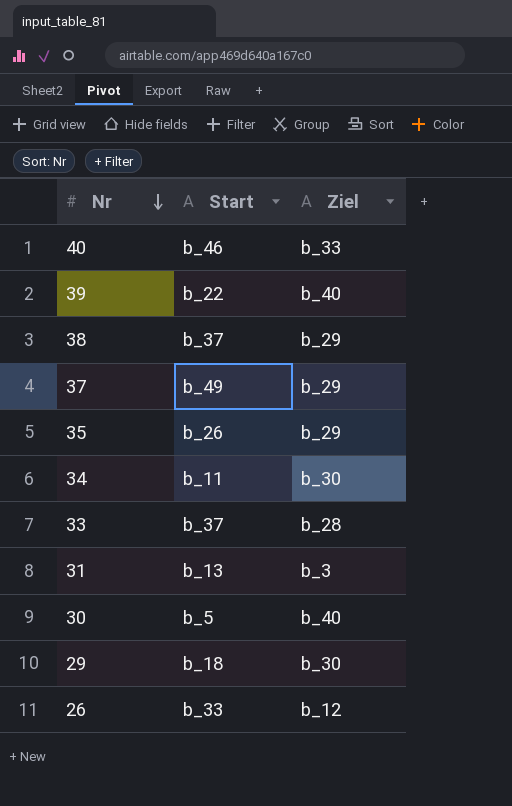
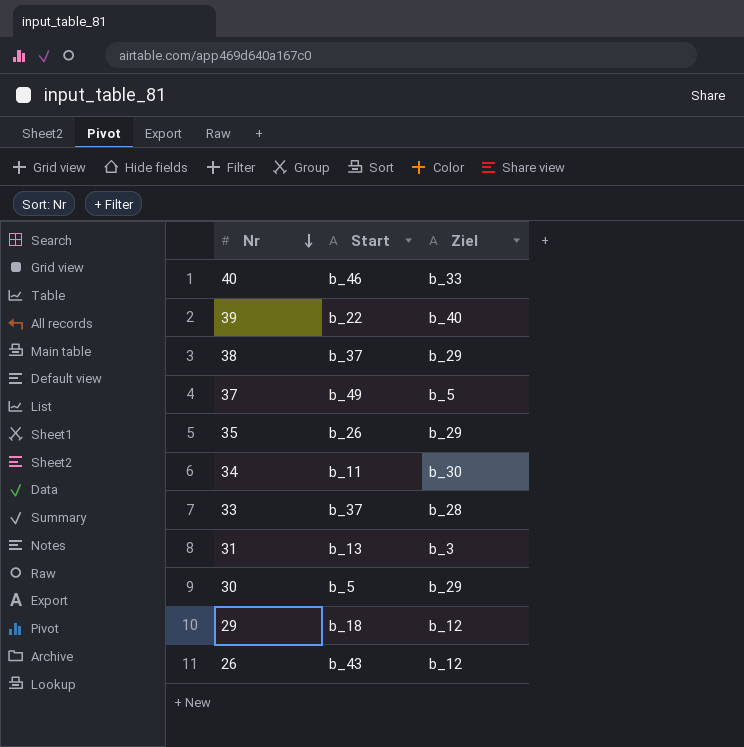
37 | Ziel: b_29 -> b_5
30 | Ziel: b_40 -> b_29
29 | Ziel: b_30 -> b_12
26 | Start: b_33 -> b_43

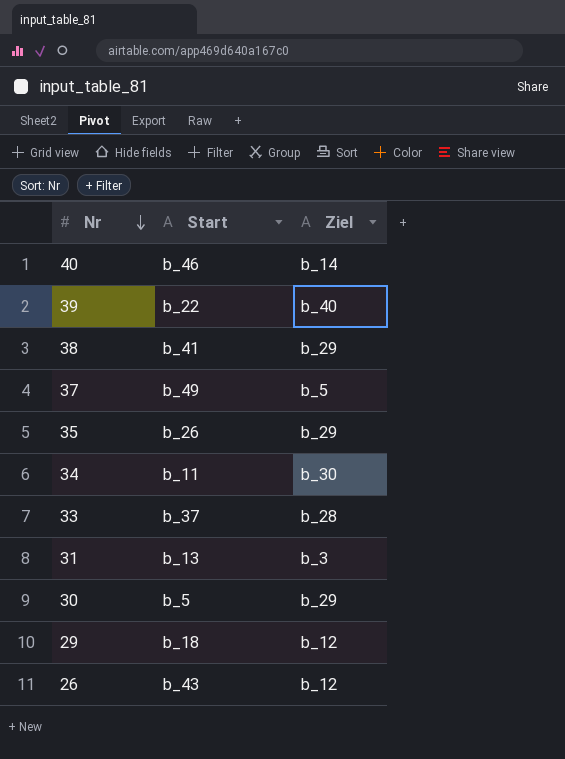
40 | Ziel: b_33 -> b_14
38 | Start: b_37 -> b_41

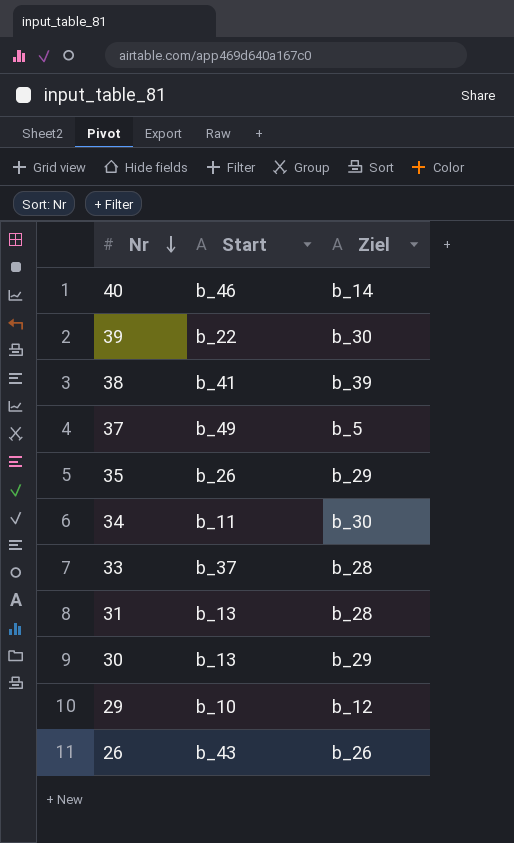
39 | Ziel: b_40 -> b_30
38 | Ziel: b_29 -> b_39
31 | Ziel: b_3 -> b_28
30 | Start: b_5 -> b_13
29 | Start: b_18 -> b_10
26 | Ziel: b_12 -> b_26

